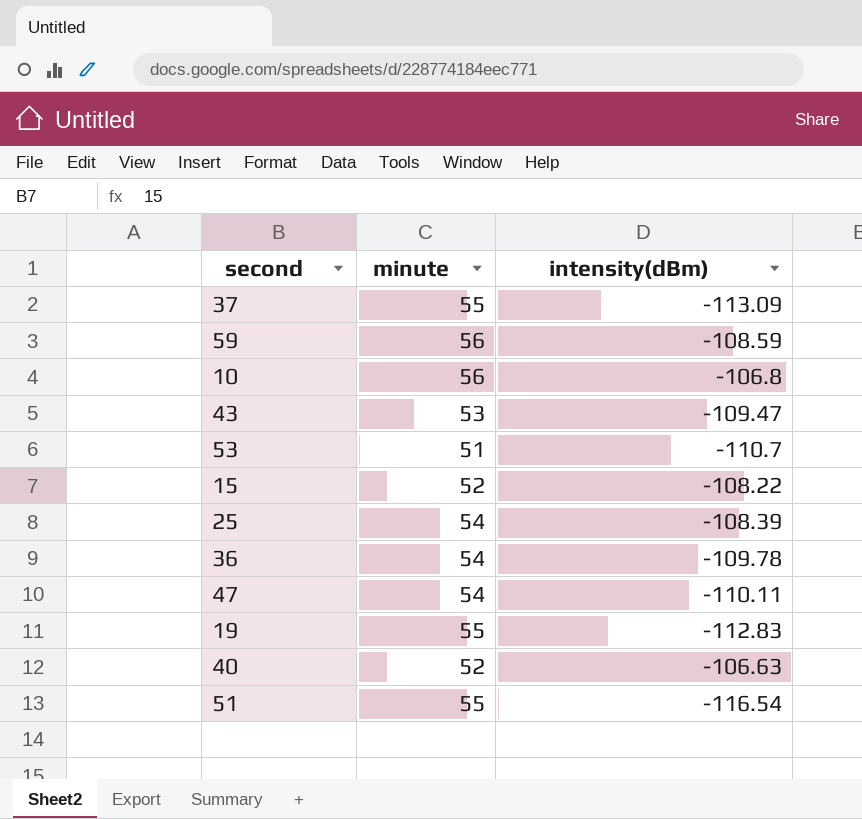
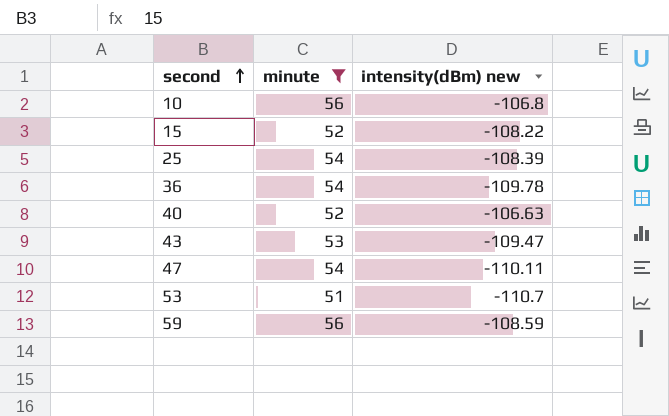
filter: none -> minute != 55
row order: none -> second ascending
column name: intensity(dBm) -> intensity(dBm) new

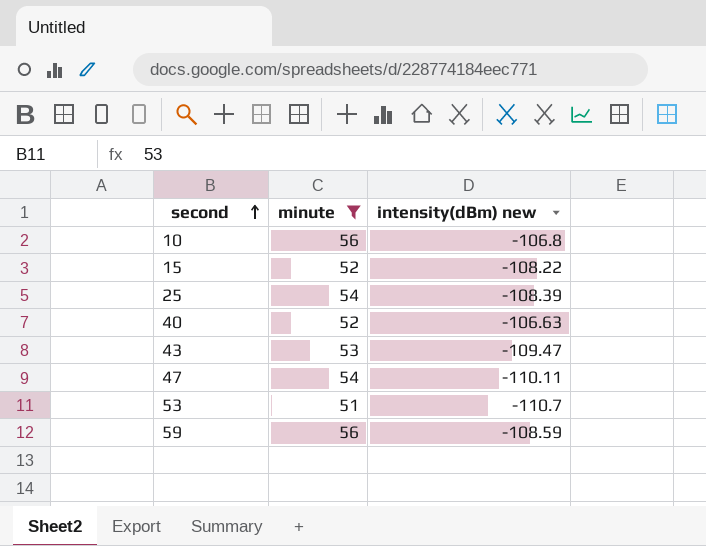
row 36: 54 | -109.78 -> none

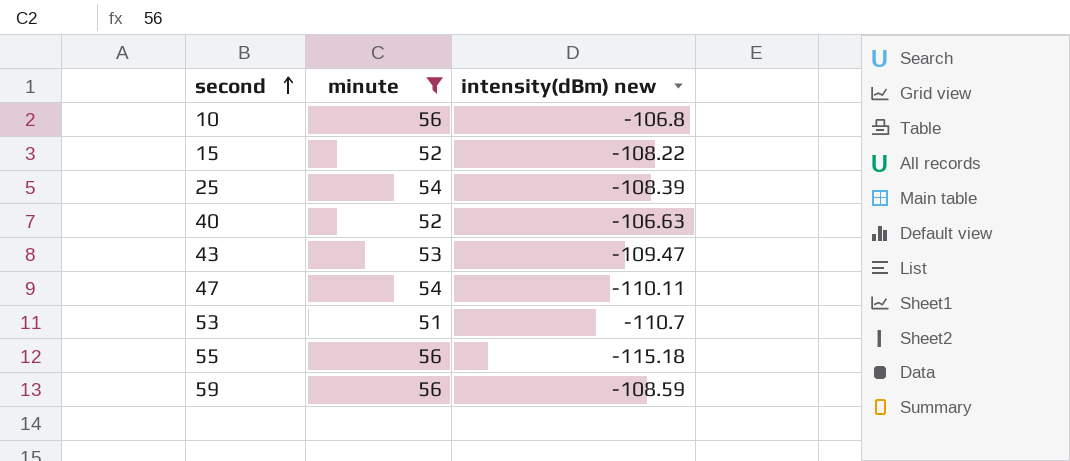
row 55: none -> 56 | -115.18

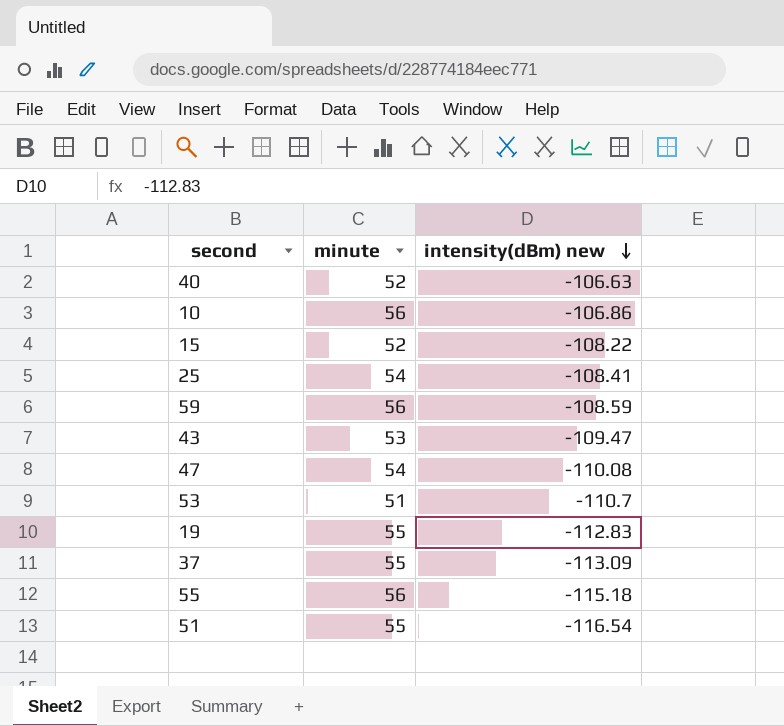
filter: minute != 55 -> none
row order: second ascending -> intensity(dBm) new descending
10 | intensity(dBm) new: -106.8 -> -106.86
25 | intensity(dBm) new: -108.39 -> -108.41
47 | intensity(dBm) new: -110.11 -> -110.08

